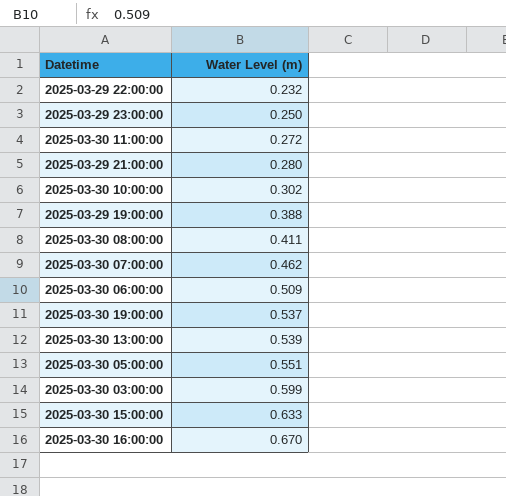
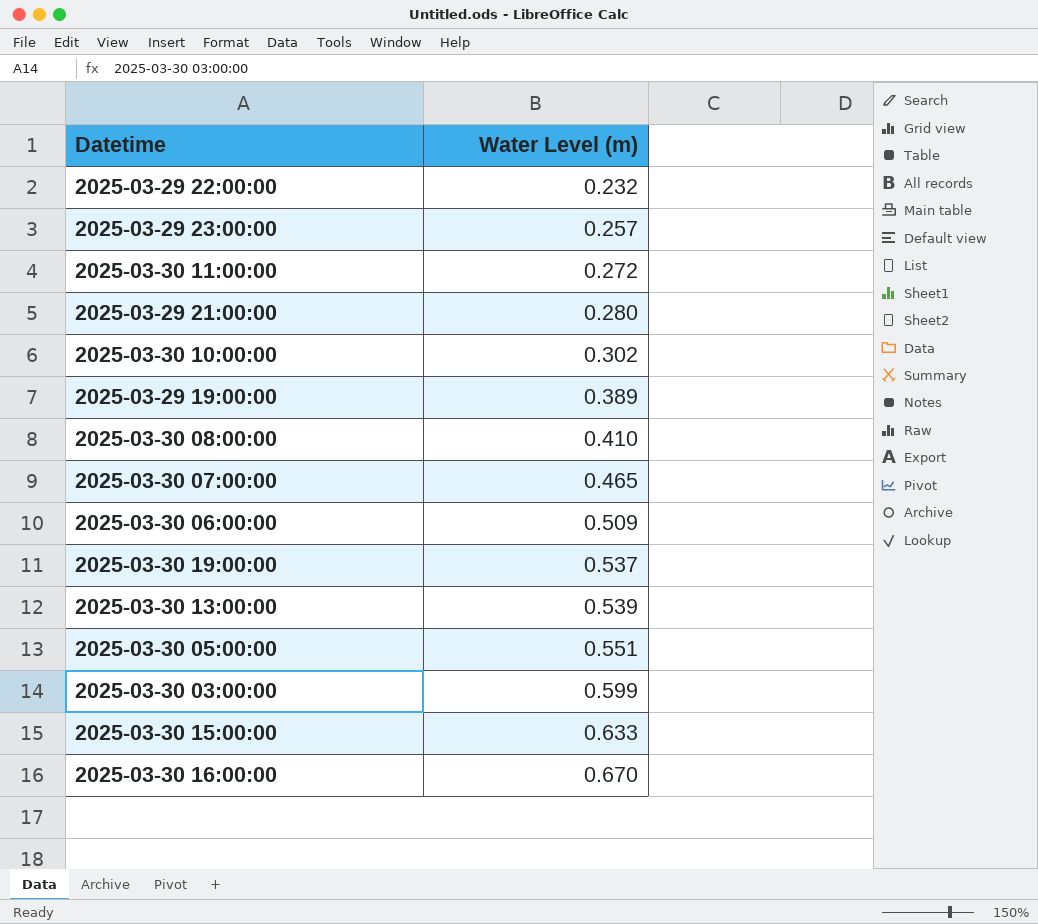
2025-03-29 23:00:00 | Water Level (m): 0.250 -> 0.257
2025-03-29 19:00:00 | Water Level (m): 0.388 -> 0.389
2025-03-30 08:00:00 | Water Level (m): 0.411 -> 0.410
2025-03-30 07:00:00 | Water Level (m): 0.462 -> 0.465

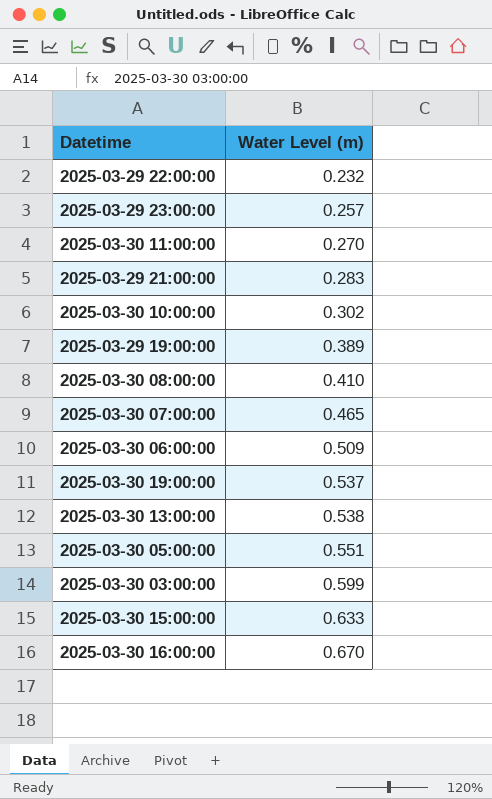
2025-03-30 11:00:00 | Water Level (m): 0.272 -> 0.270
2025-03-29 21:00:00 | Water Level (m): 0.280 -> 0.283
2025-03-30 13:00:00 | Water Level (m): 0.539 -> 0.538

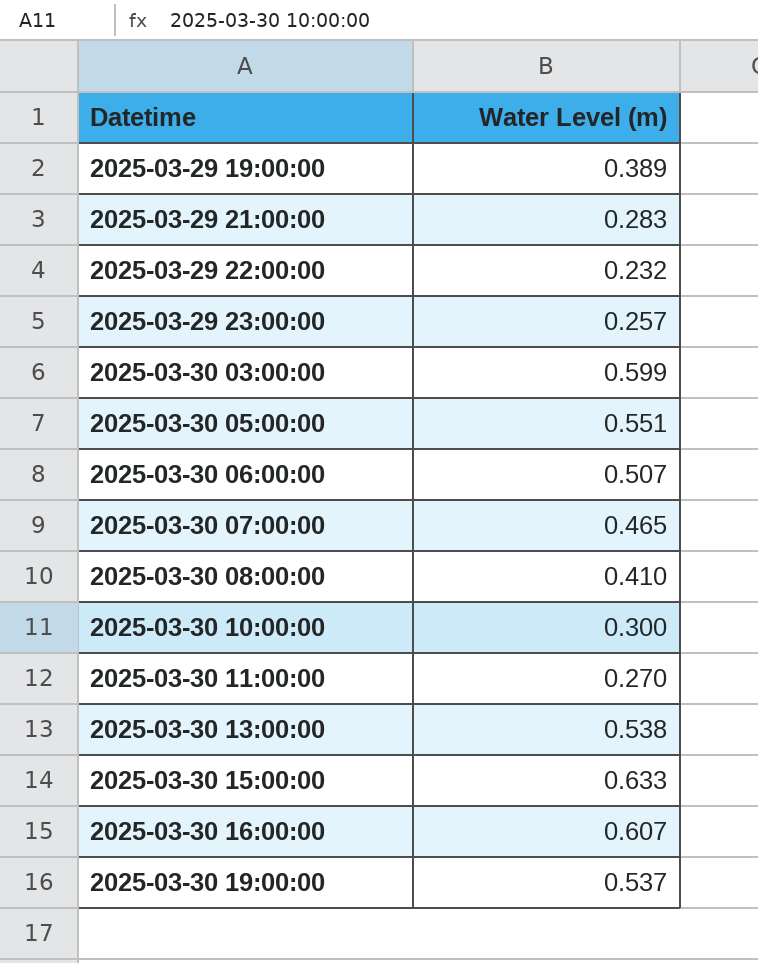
row order: Water Level (m) ascending -> Datetime ascending
2025-03-30 06:00:00 | Water Level (m): 0.509 -> 0.507
2025-03-30 10:00:00 | Water Level (m): 0.302 -> 0.300
2025-03-30 16:00:00 | Water Level (m): 0.670 -> 0.607

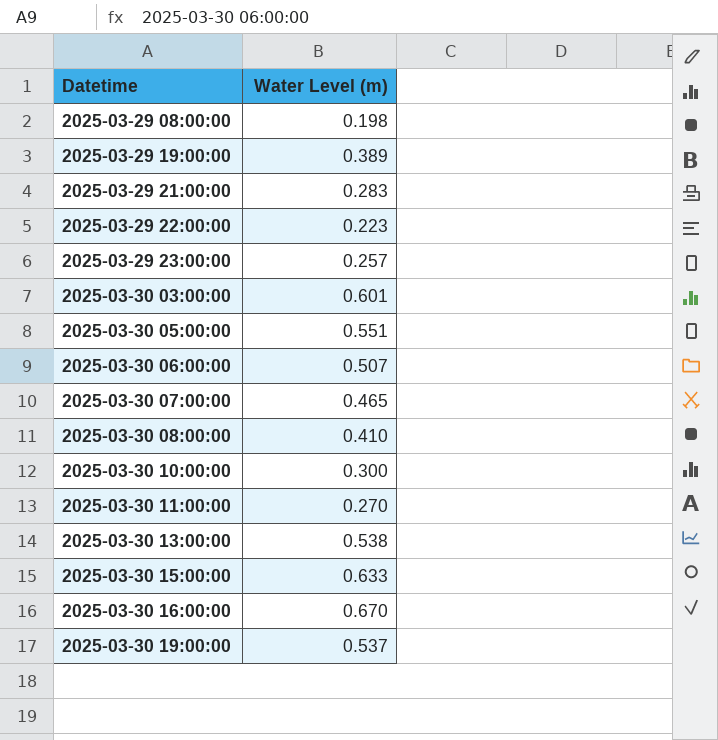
row 2025-03-29 08:00:00: none -> 0.198
2025-03-29 22:00:00 | Water Level (m): 0.232 -> 0.223
2025-03-30 03:00:00 | Water Level (m): 0.599 -> 0.601
2025-03-30 16:00:00 | Water Level (m): 0.607 -> 0.670

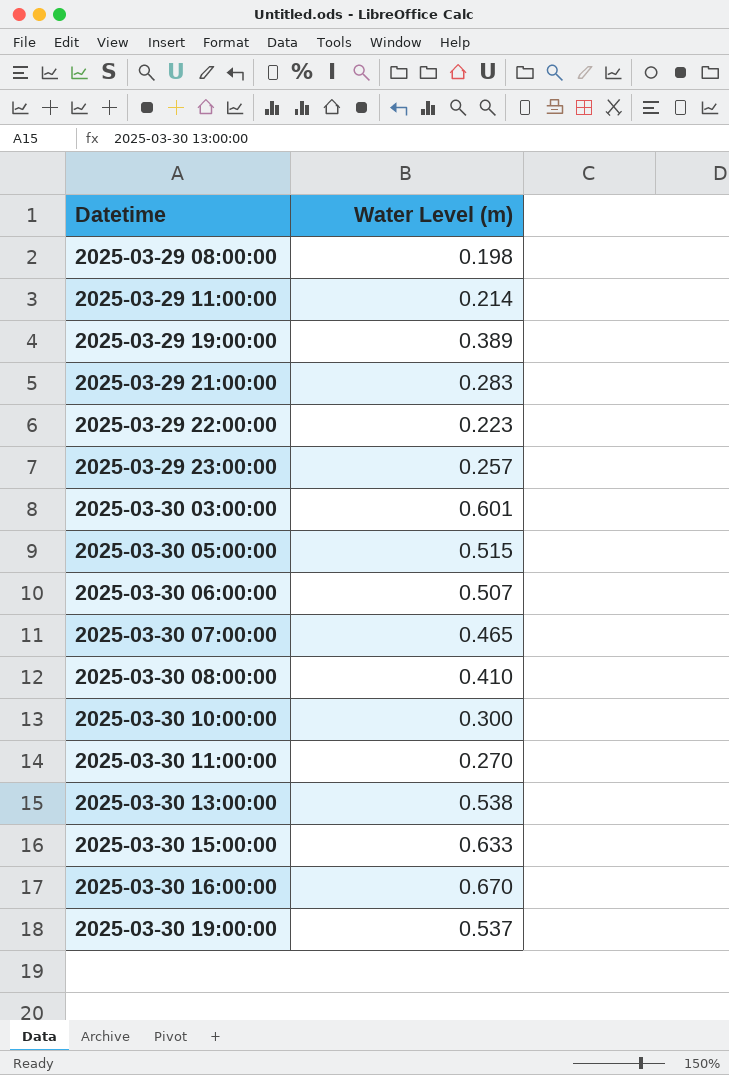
row 2025-03-29 11:00:00: none -> 0.214
2025-03-30 05:00:00 | Water Level (m): 0.551 -> 0.515

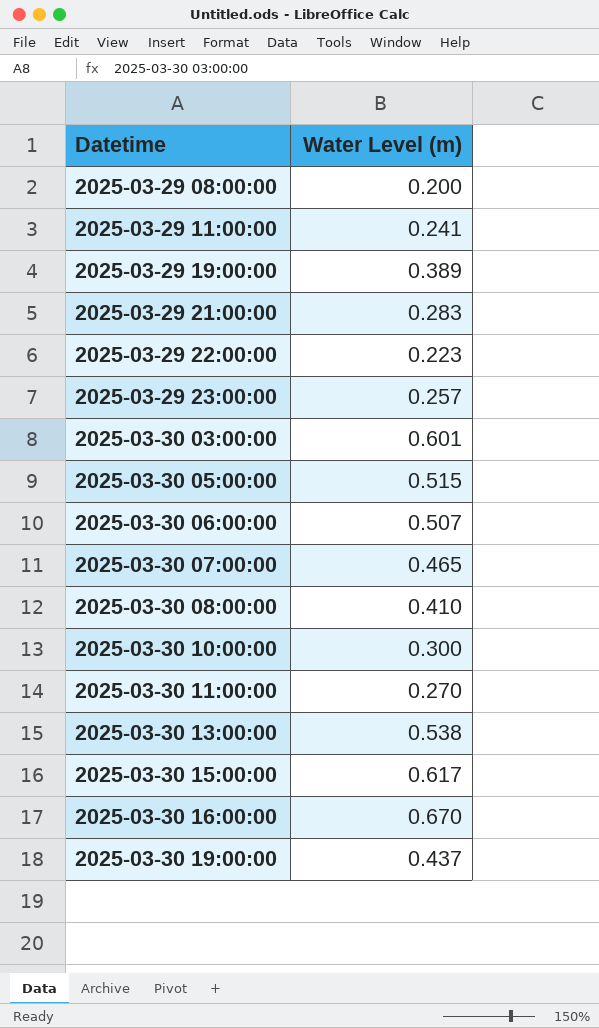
2025-03-29 08:00:00 | Water Level (m): 0.198 -> 0.200
2025-03-29 11:00:00 | Water Level (m): 0.214 -> 0.241
2025-03-30 15:00:00 | Water Level (m): 0.633 -> 0.617
2025-03-30 19:00:00 | Water Level (m): 0.537 -> 0.437

